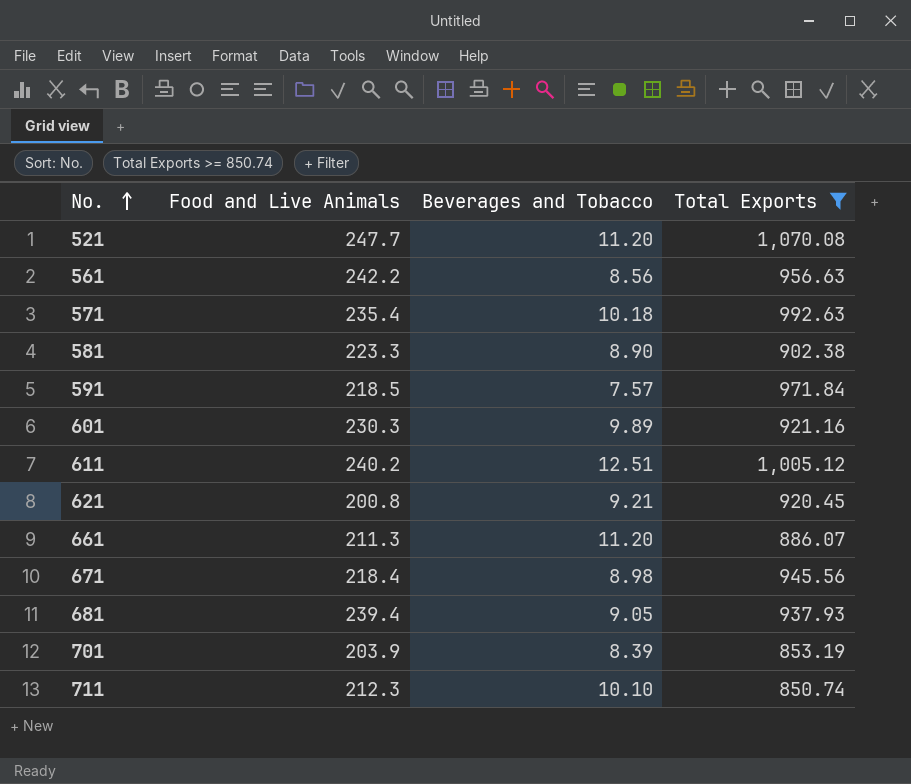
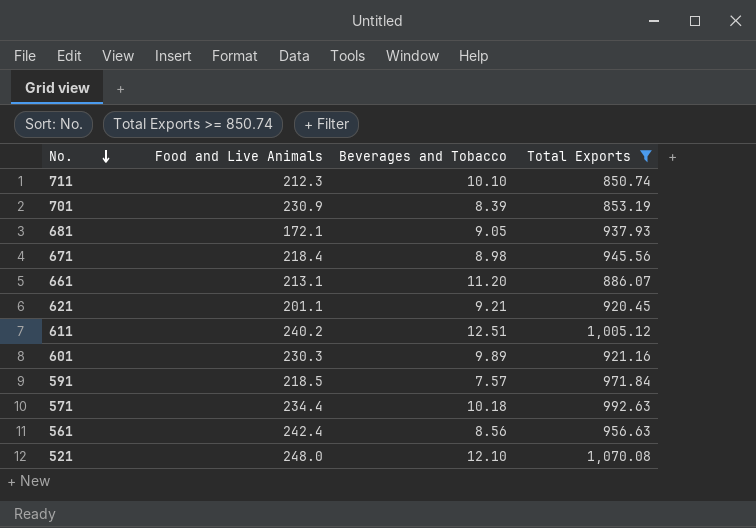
row order: No. ascending -> No. descending
row 581: 223.3 | 8.90 | 902.38 -> none
701 | Food and Live Animals: 203.9 -> 230.9
681 | Food and Live Animals: 239.4 -> 172.1
661 | Food and Live Animals: 211.3 -> 213.1
621 | Food and Live Animals: 200.8 -> 201.1
571 | Food and Live Animals: 235.4 -> 234.4
561 | Food and Live Animals: 242.2 -> 242.4
521 | Food and Live Animals: 247.7 -> 248.0
521 | Beverages and Tobacco: 11.20 -> 12.10

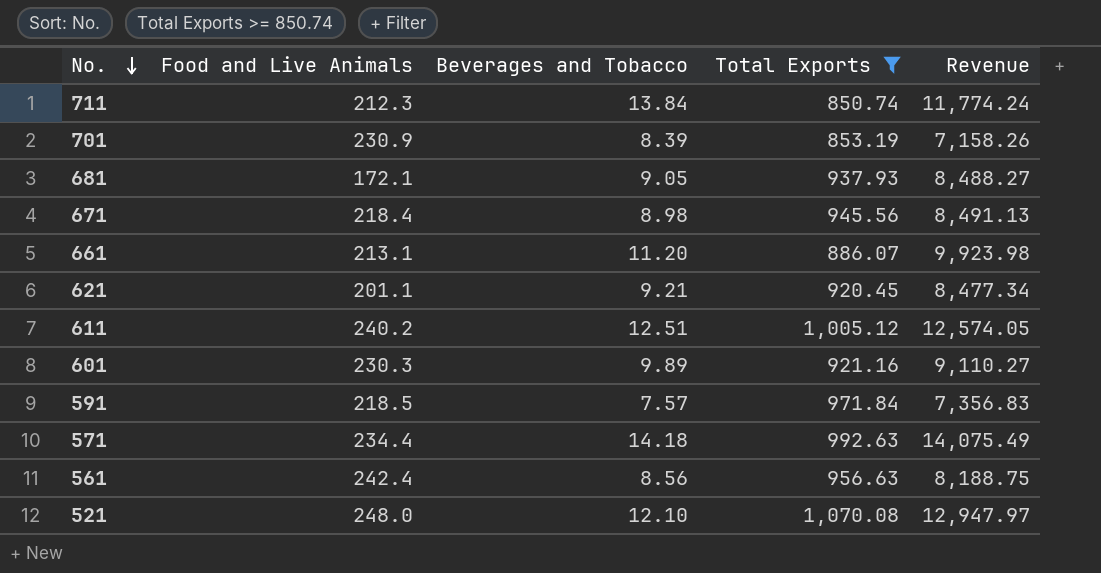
column Revenue | formula: none -> [Beverages and Tobacco] * [Total Exports]
711 | Beverages and Tobacco: 10.10 -> 13.84
571 | Beverages and Tobacco: 10.18 -> 14.18

